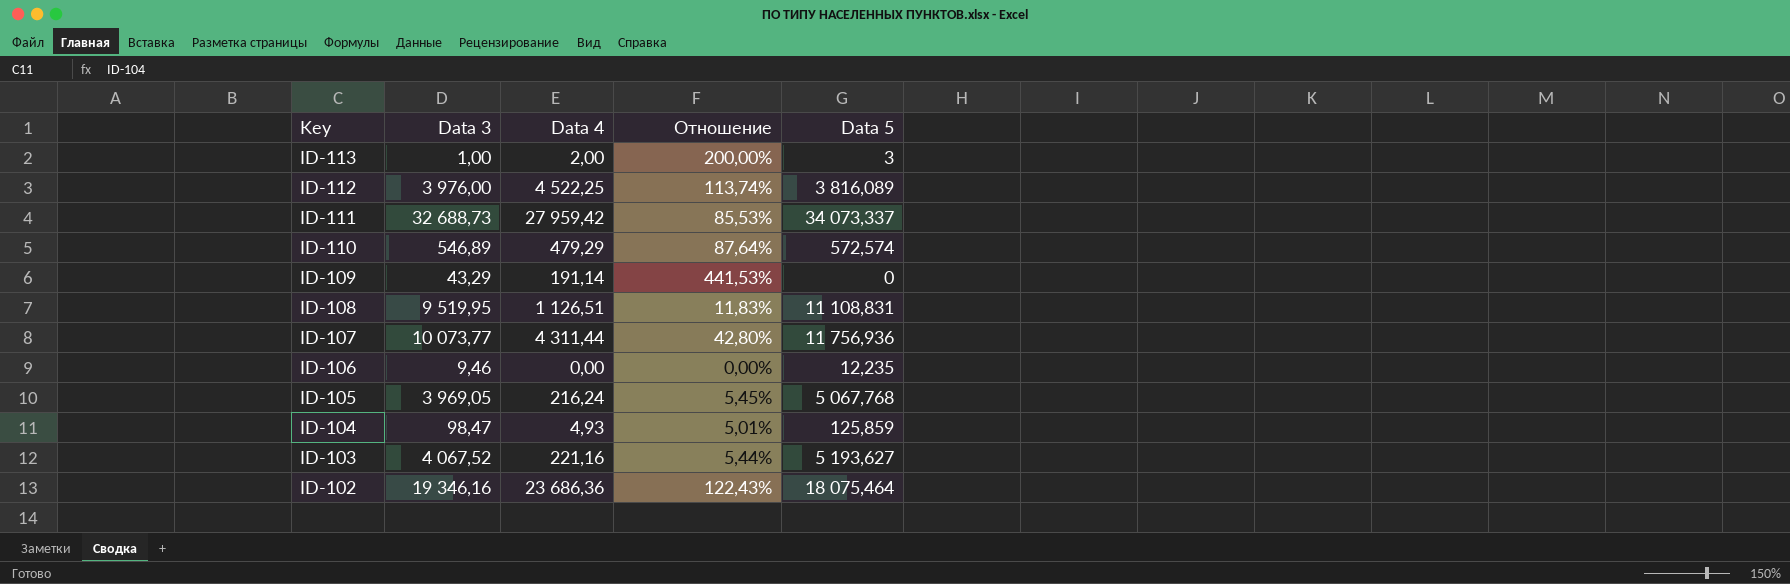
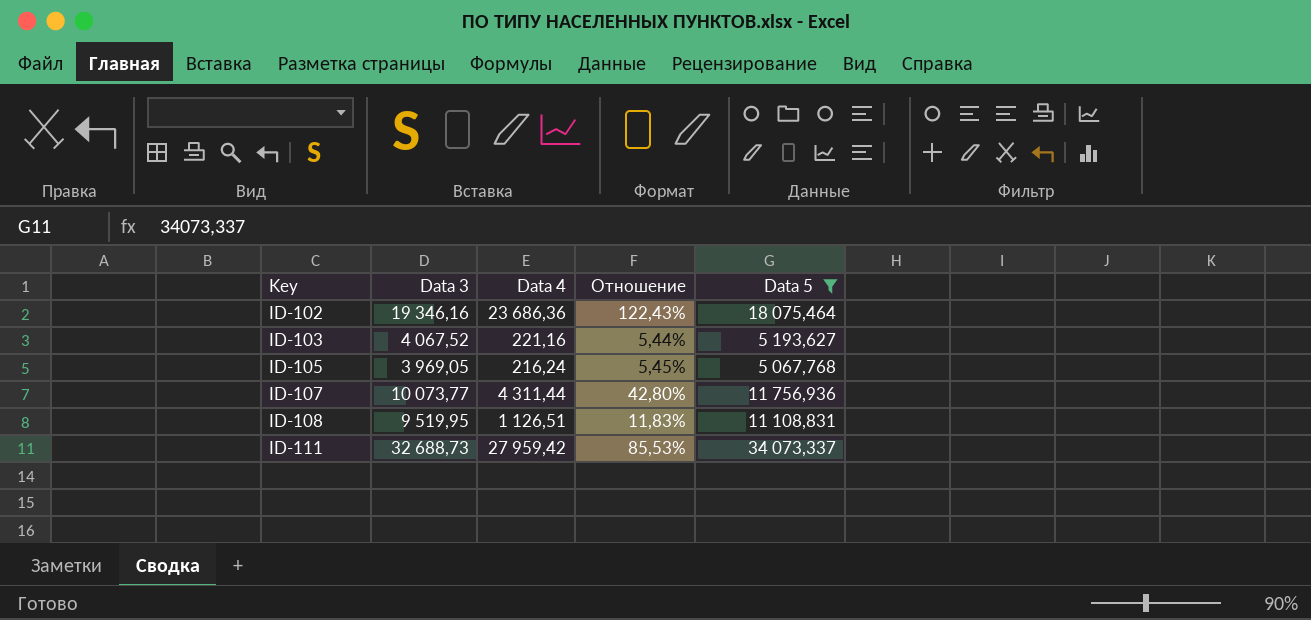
filter: none -> Data 5 >= 5 067,768
row order: Key descending -> Key ascending

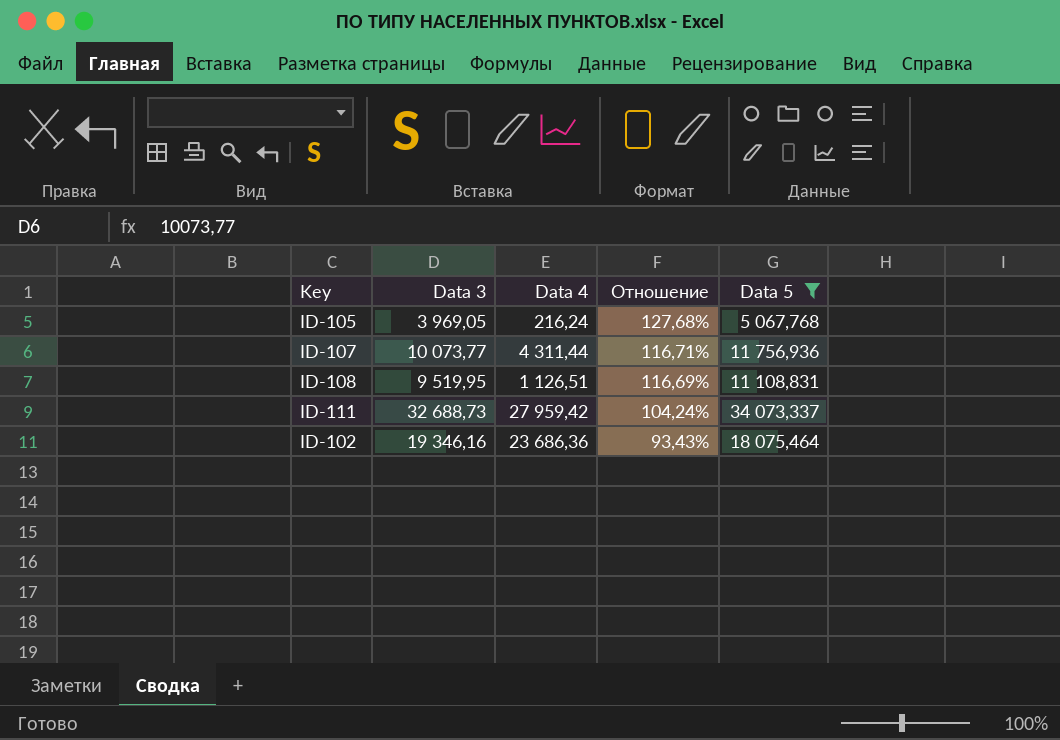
row order: Key ascending -> Отношение descending
column Отношение | formula: [Data 4] / [Data 3] -> [Data 5] / [Data 3]
row ID-103: 4 067,52 | 221,16 | 5,44% | 5 193,627 -> none

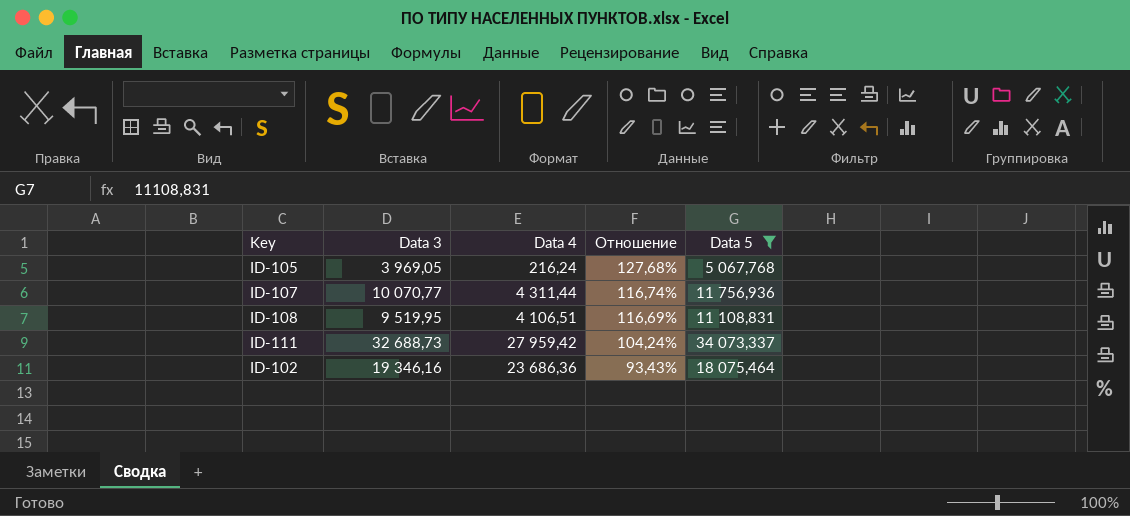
ID-107 | Data 3: 10 073,77 -> 10 070,77
ID-107 | Отношение: 116,71% -> 116,74%
ID-108 | Data 4: 1 126,51 -> 4 106,51

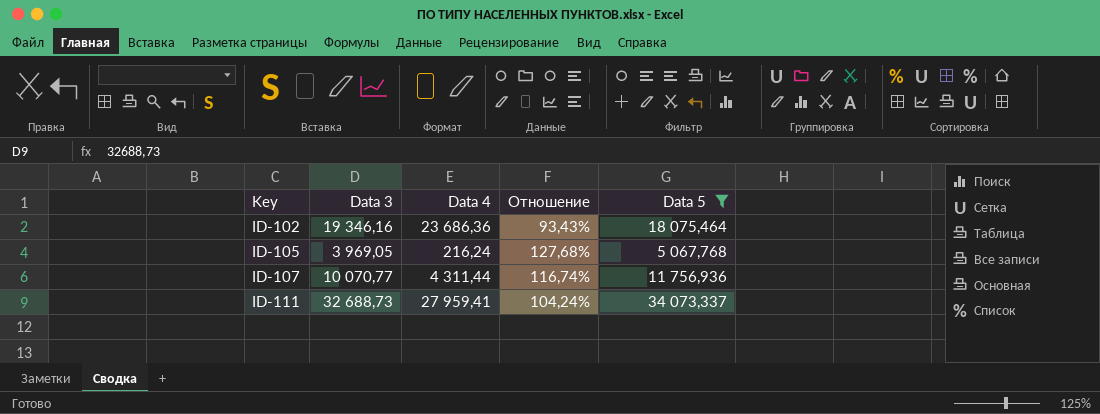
row order: Отношение descending -> Key ascending
row ID-108: 9 519,95 | 4 106,51 | 116,69% | 11 108,831 -> none
ID-111 | Data 4: 27 959,42 -> 27 959,41

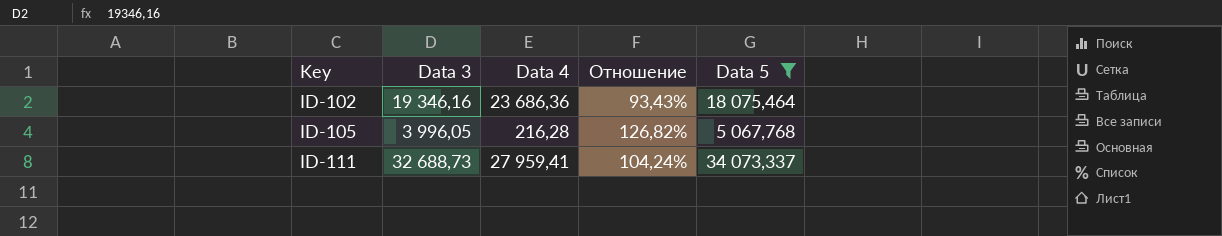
row ID-107: 10 070,77 | 4 311,44 | 116,74% | 11 756,936 -> none
ID-105 | Data 3: 3 969,05 -> 3 996,05
ID-105 | Data 4: 216,24 -> 216,28
ID-105 | Отношение: 127,68% -> 126,82%

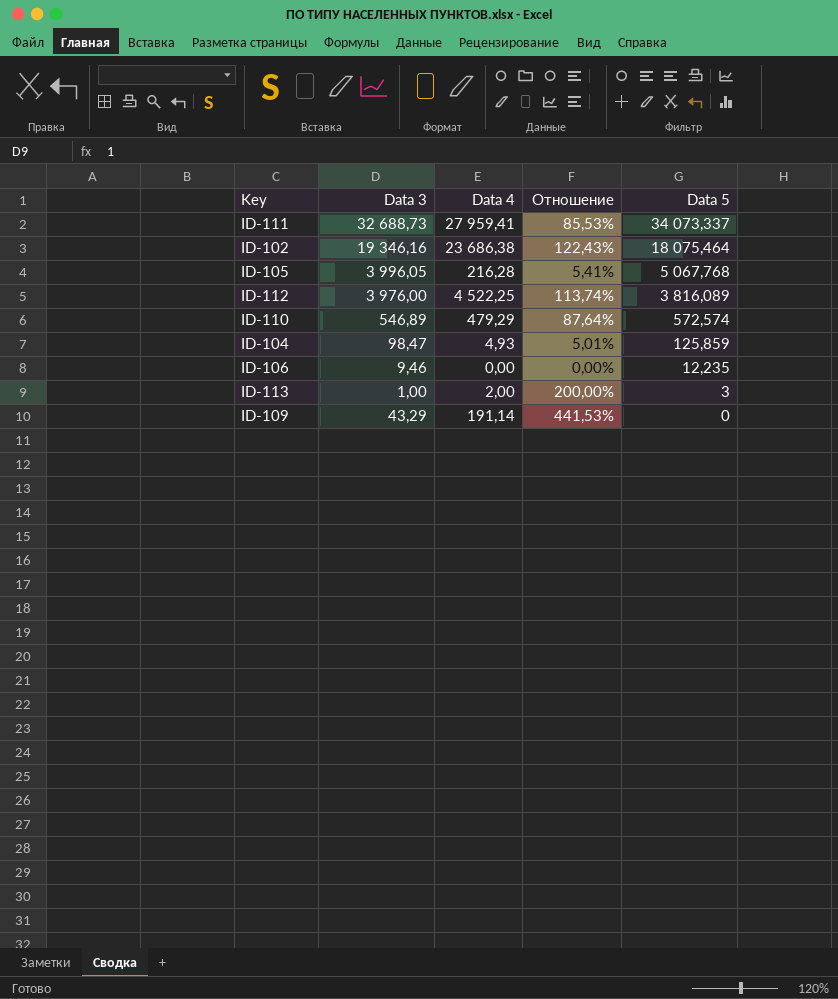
filter: Data 5 >= 5 067,768 -> none
row order: Key ascending -> Data 5 descending
column Отношение | formula: [Data 5] / [Data 3] -> [Data 4] / [Data 3]
ID-102 | Data 4: 23 686,36 -> 23 686,38

